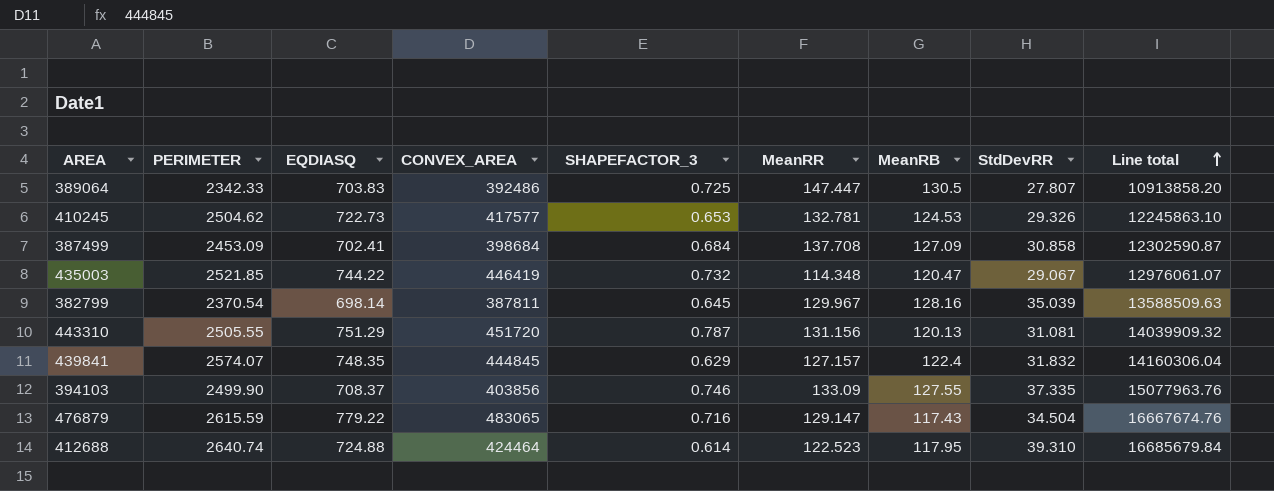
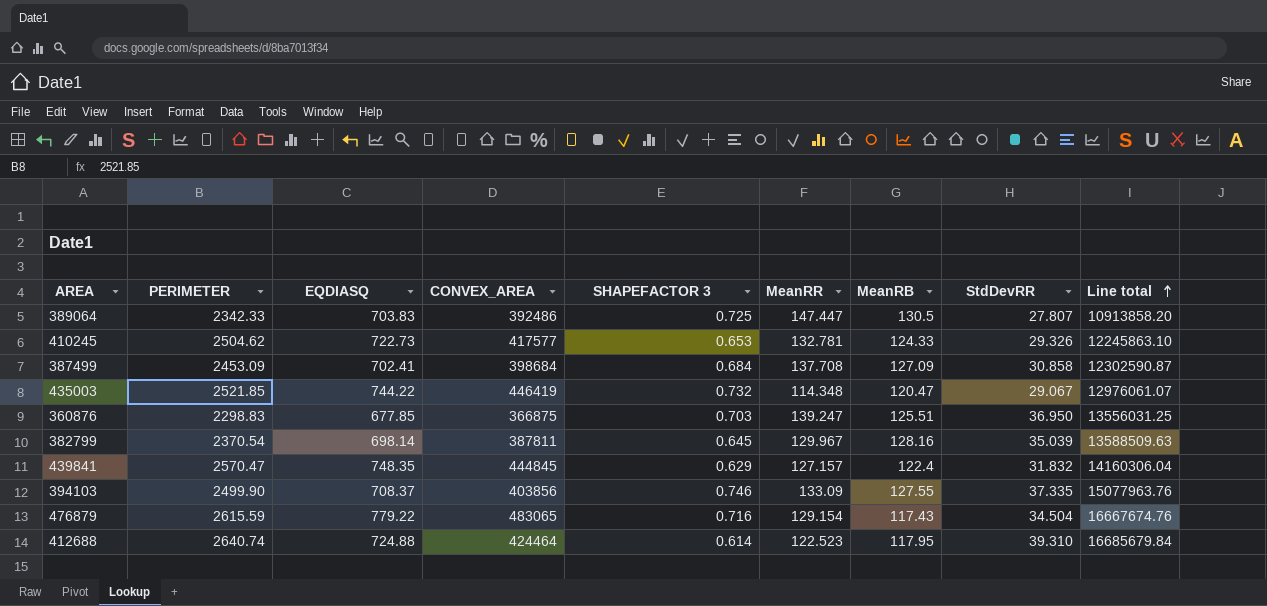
column name: SHAPEFACTOR_3 -> SHAPEFACTOR 3
row 443310: 2505.55 | 751.29 | 451720 | 0.787 | 131.156 | 120.13 | 31.081 | 14039909.32 -> none
410245 | MeanRB: 124.53 -> 124.33
row 360876: none -> 2298.83 | 677.85 | 366875 | 0.703 | 139.247 | 125.51 | 36.950 | 13556031.25
439841 | PERIMETER: 2574.07 -> 2570.47
476879 | MeanRR: 129.147 -> 129.154

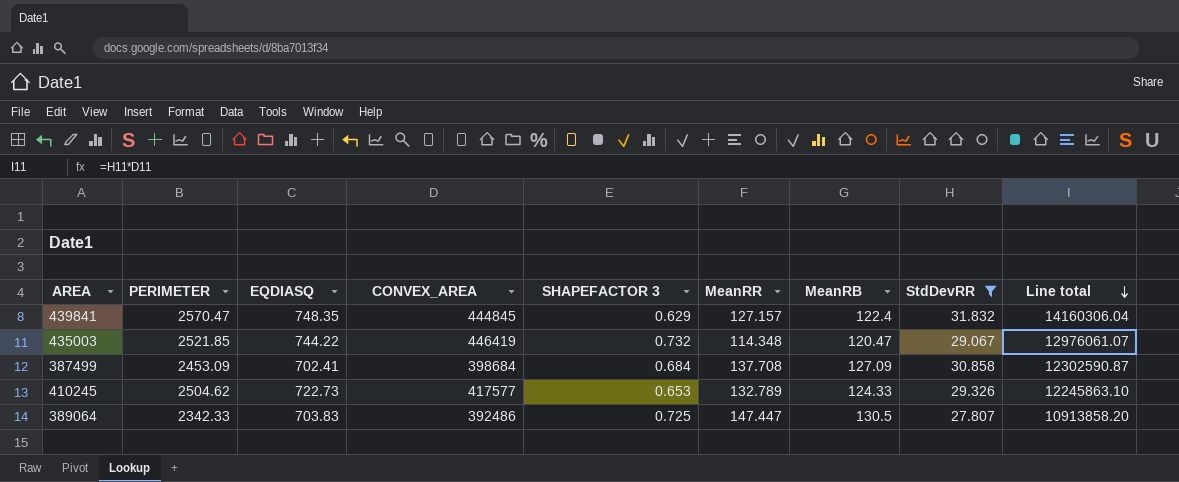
filter: none -> StdDevRR <= 31.832
row order: Line total ascending -> Line total descending
410245 | MeanRR: 132.781 -> 132.789

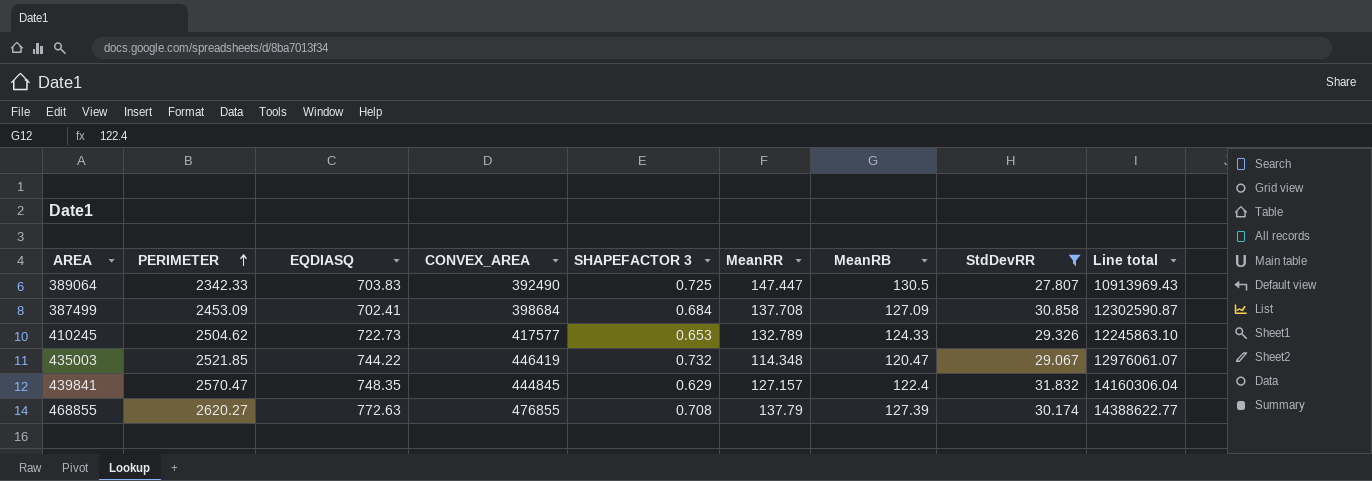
row order: Line total descending -> PERIMETER ascending
389064 | CONVEX_AREA: 392486 -> 392490
389064 | Line total: 10913858.20 -> 10913969.43
row 468855: none -> 2620.27 | 772.63 | 476855 | 0.708 | 137.79 | 127.39 | 30.174 | 14388622.77

